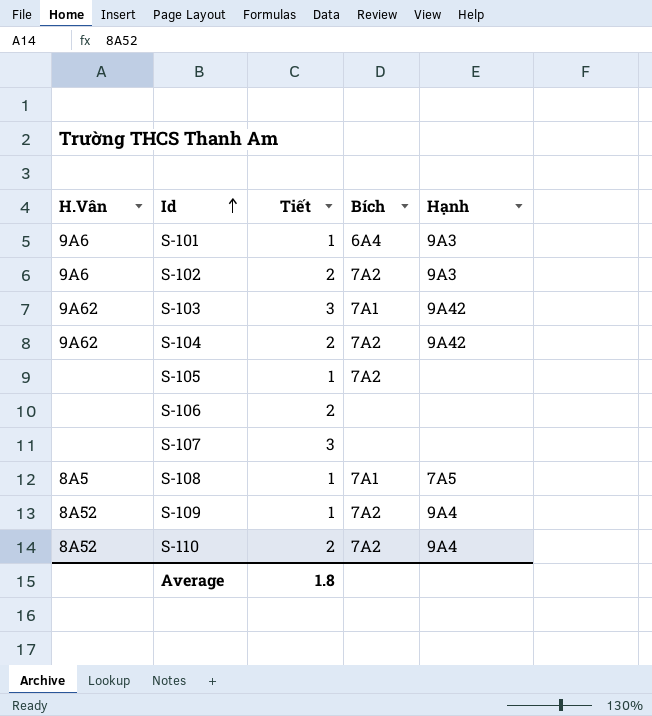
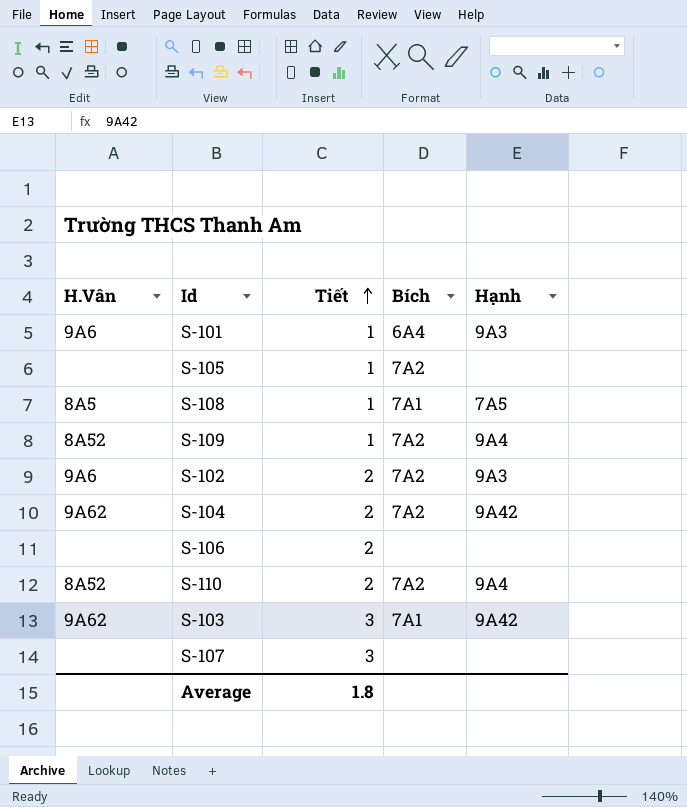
row order: Id ascending -> Tiết ascending

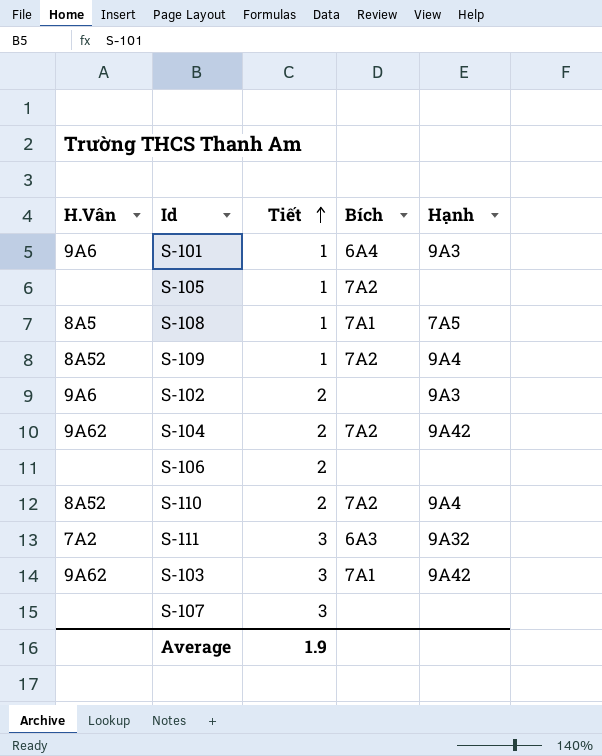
S-102 | Bích: 7A2 -> none
row S-111: none -> 7A2 | 3 | 6A3 | 9A32
Average | Tiết: 1.8 -> 1.9

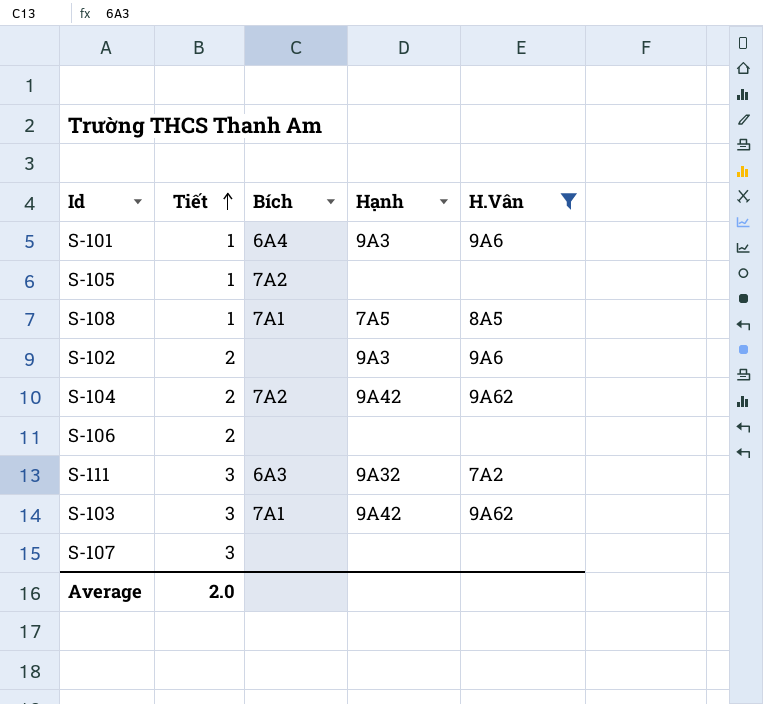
filter: none -> H.Vân != 8A52
column H.Vân | position: 1 -> 5
Average | Tiết: 1.9 -> 2.0

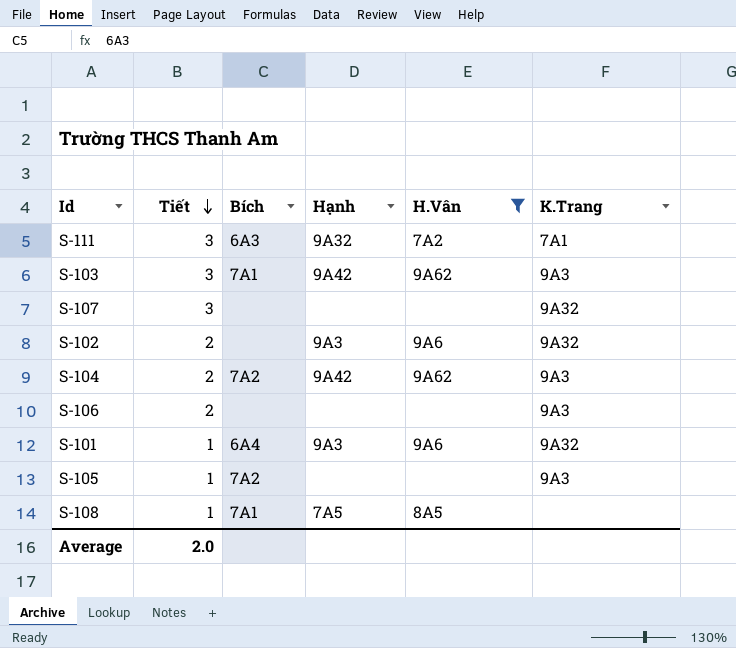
row order: Tiết ascending -> Tiết descending
column K.Trang | position: none -> 6

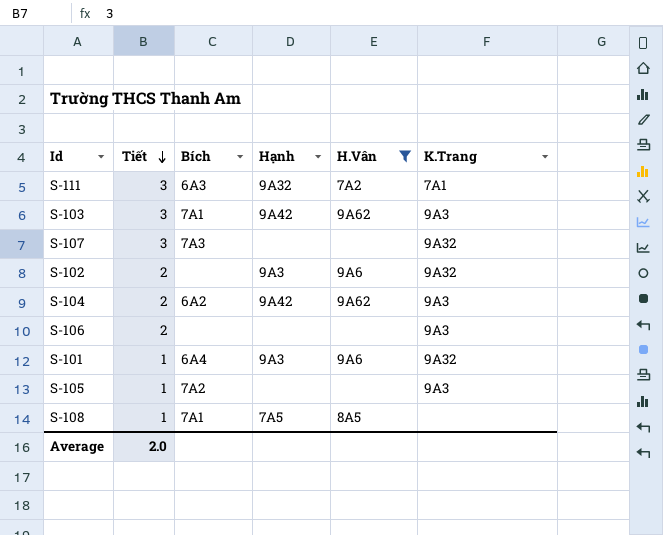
S-107 | Bích: none -> 7A3
S-104 | Bích: 7A2 -> 6A2

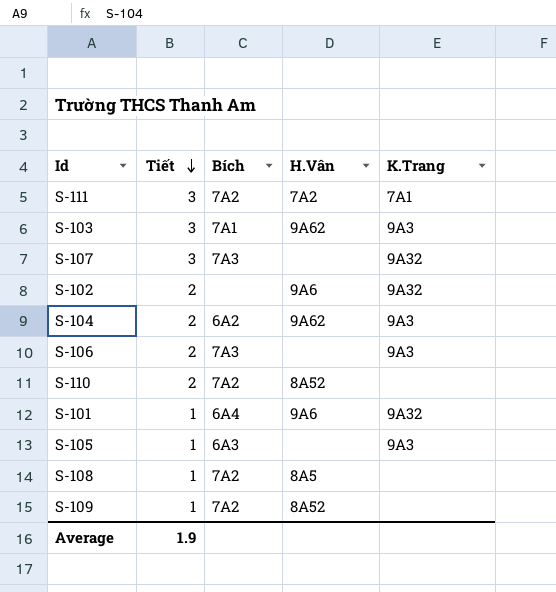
filter: H.Vân != 8A52 -> none
column Hạnh | position: 4 -> none
S-111 | Bích: 6A3 -> 7A2
S-106 | Bích: none -> 7A3
S-105 | Bích: 7A2 -> 6A3
S-108 | Bích: 7A1 -> 7A2
Average | Tiết: 2.0 -> 1.9

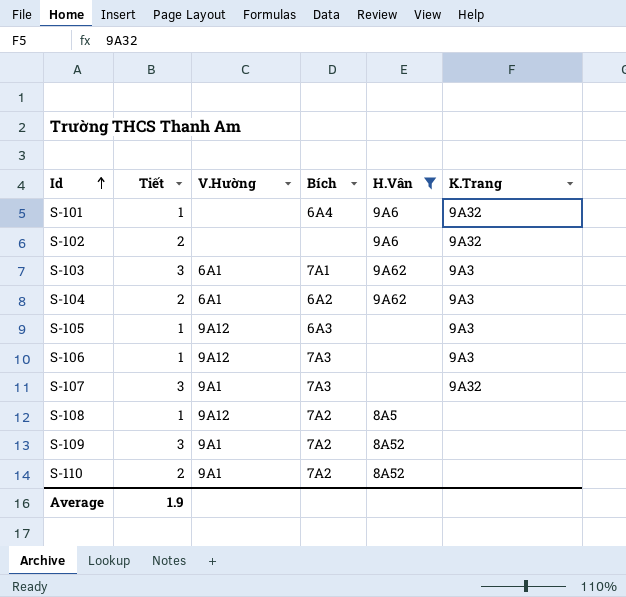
filter: none -> H.Vân != 7A2
row order: Tiết descending -> Id ascending
column V.Hường | position: none -> 3
S-106 | Tiết: 2 -> 1
S-109 | Tiết: 1 -> 3

